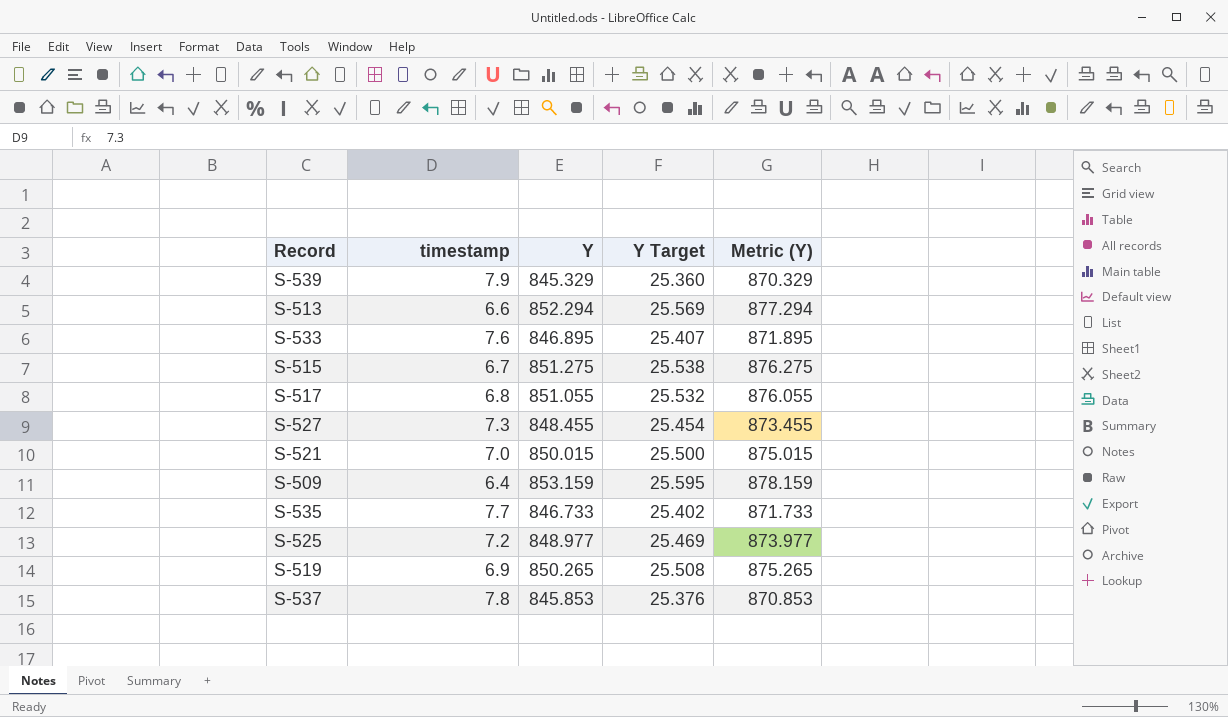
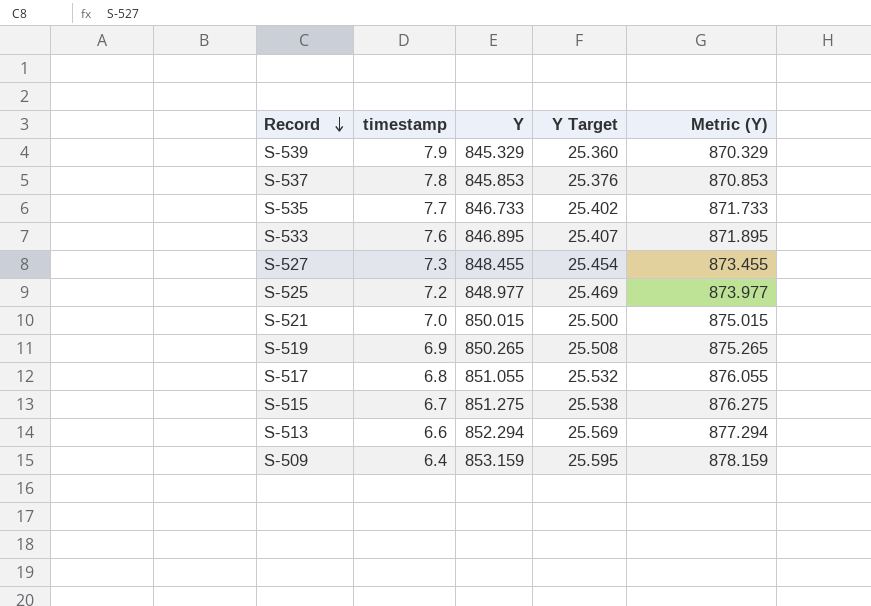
row order: none -> Record descending

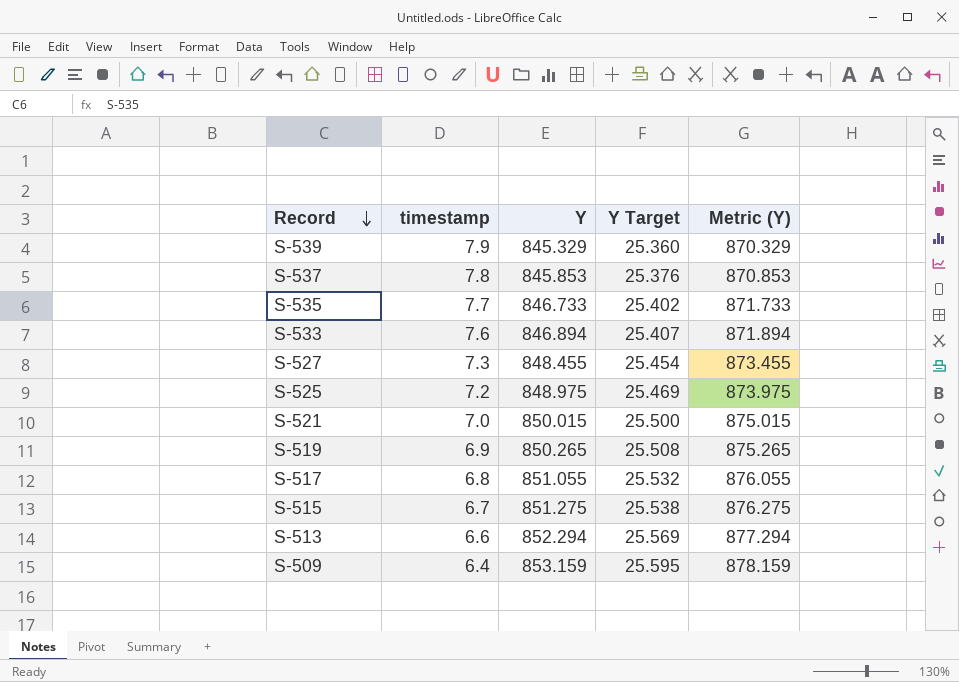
S-533 | Y: 846.895 -> 846.894
S-533 | Metric (Y): 871.895 -> 871.894
S-525 | Y: 848.977 -> 848.975
S-525 | Metric (Y): 873.977 -> 873.975

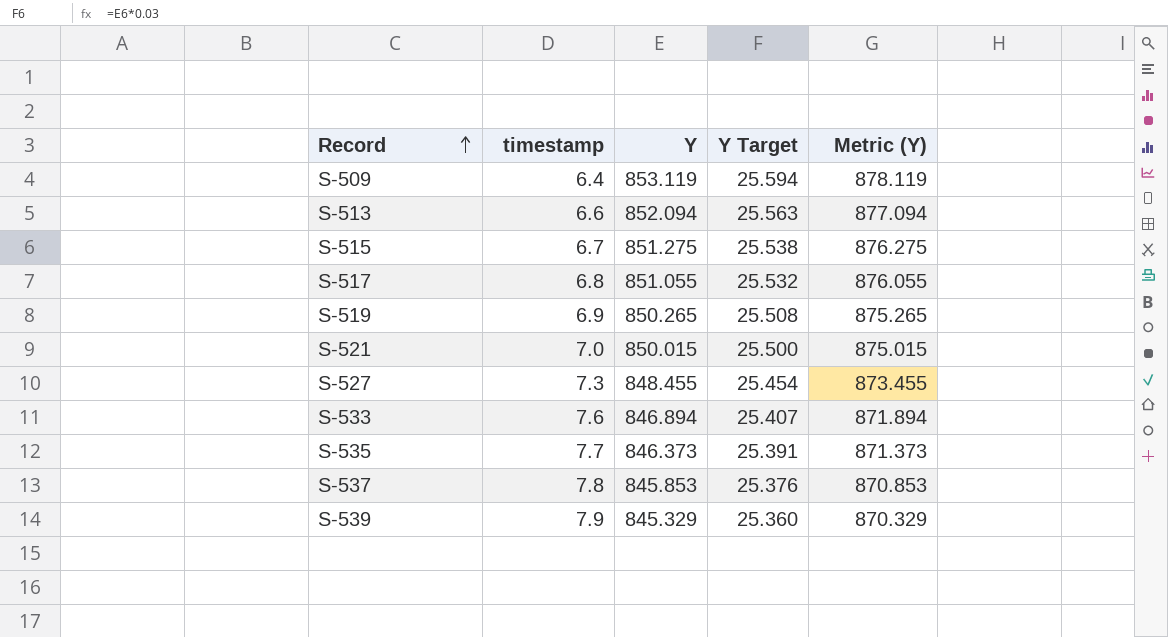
row order: Record descending -> Record ascending
row S-525: 7.2 | 848.975 | 25.469 | 873.975 -> none
S-509 | Y: 853.159 -> 853.119
S-509 | Y Target: 25.595 -> 25.594
S-509 | Metric (Y): 878.159 -> 878.119
S-513 | Y: 852.294 -> 852.094
S-513 | Y Target: 25.569 -> 25.563
S-513 | Metric (Y): 877.294 -> 877.094
S-535 | Y: 846.733 -> 846.373
S-535 | Y Target: 25.402 -> 25.391
S-535 | Metric (Y): 871.733 -> 871.373

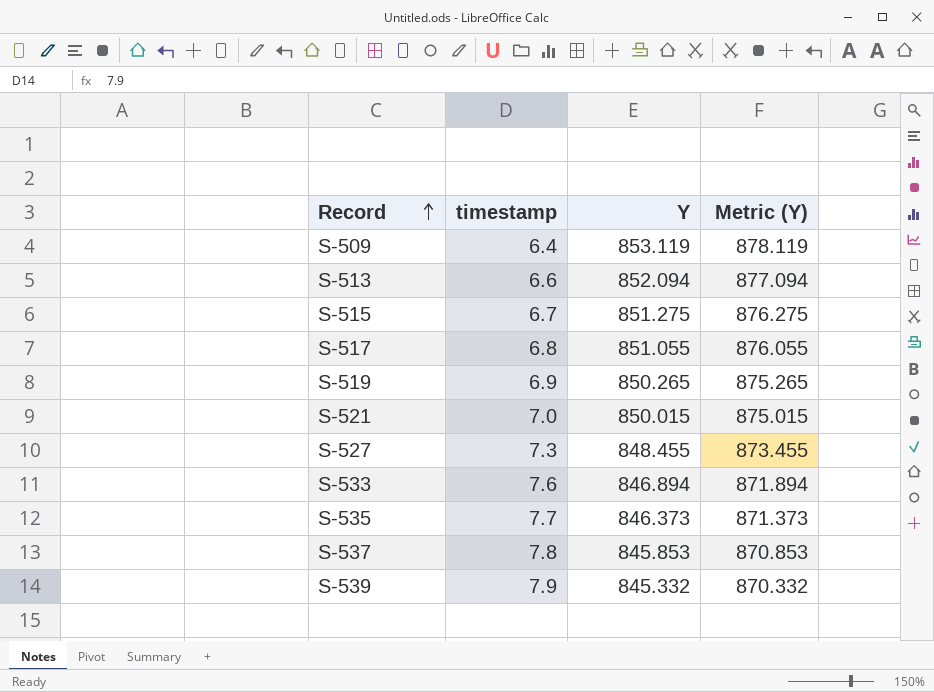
column Y Target | formula: [Y] * 0.03 -> none
S-539 | Y: 845.329 -> 845.332
S-539 | Metric (Y): 870.329 -> 870.332

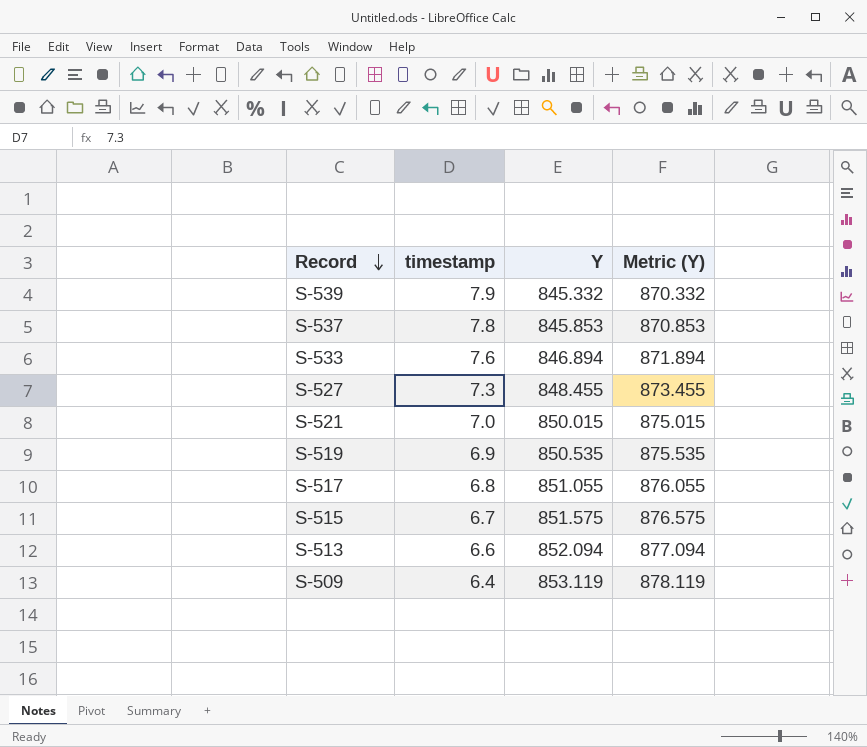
row order: Record ascending -> Record descending
row S-535: 7.7 | 846.373 | 871.373 -> none
S-519 | Y: 850.265 -> 850.535
S-519 | Metric (Y): 875.265 -> 875.535
S-515 | Y: 851.275 -> 851.575
S-515 | Metric (Y): 876.275 -> 876.575

